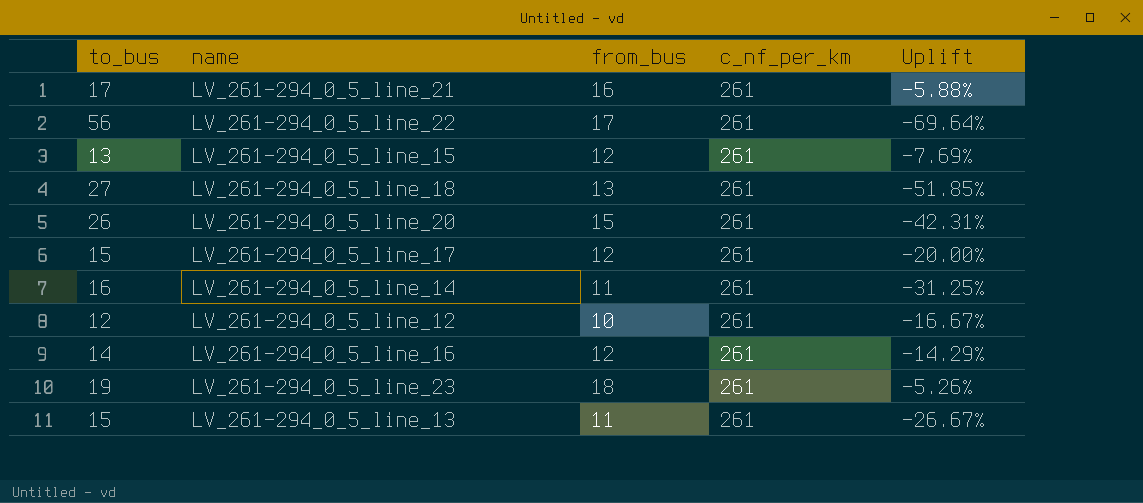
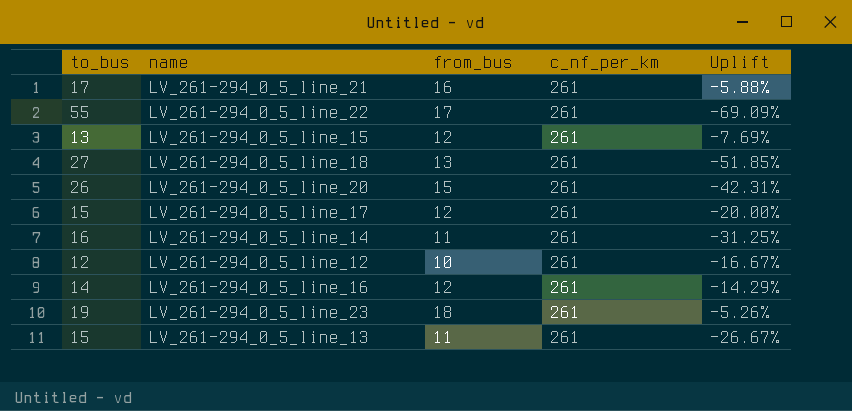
LV_261-294_0_5_line_22 | to_bus: 56 -> 55
LV_261-294_0_5_line_22 | Uplift: -69.64% -> -69.09%

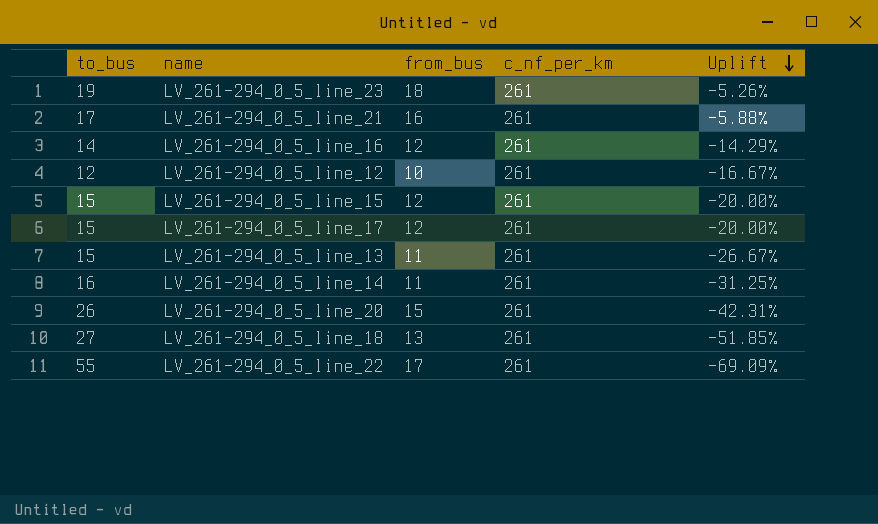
row order: none -> Uplift descending
LV_261-294_0_5_line_15 | to_bus: 13 -> 15
LV_261-294_0_5_line_15 | Uplift: -7.69% -> -20.00%

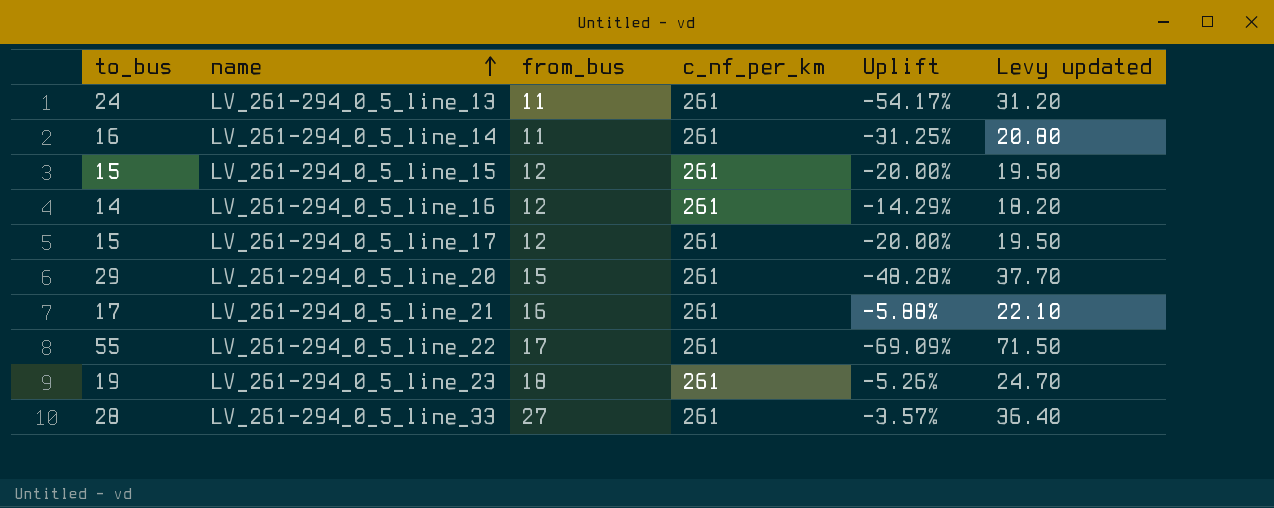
row order: Uplift descending -> name ascending
column Levy updated | formula: none -> [to_bus] * 1.3
row LV_261-294_0_5_line_12: 12 | 10 | 261 | -16.67% -> none
row LV_261-294_0_5_line_18: 27 | 13 | 261 | -51.85% -> none
LV_261-294_0_5_line_13 | to_bus: 15 -> 24
LV_261-294_0_5_line_13 | Uplift: -26.67% -> -54.17%
LV_261-294_0_5_line_20 | to_bus: 26 -> 29
LV_261-294_0_5_line_20 | Uplift: -42.31% -> -48.28%
row LV_261-294_0_5_line_33: none -> 28 | 27 | 261 | -3.57% | 36.40

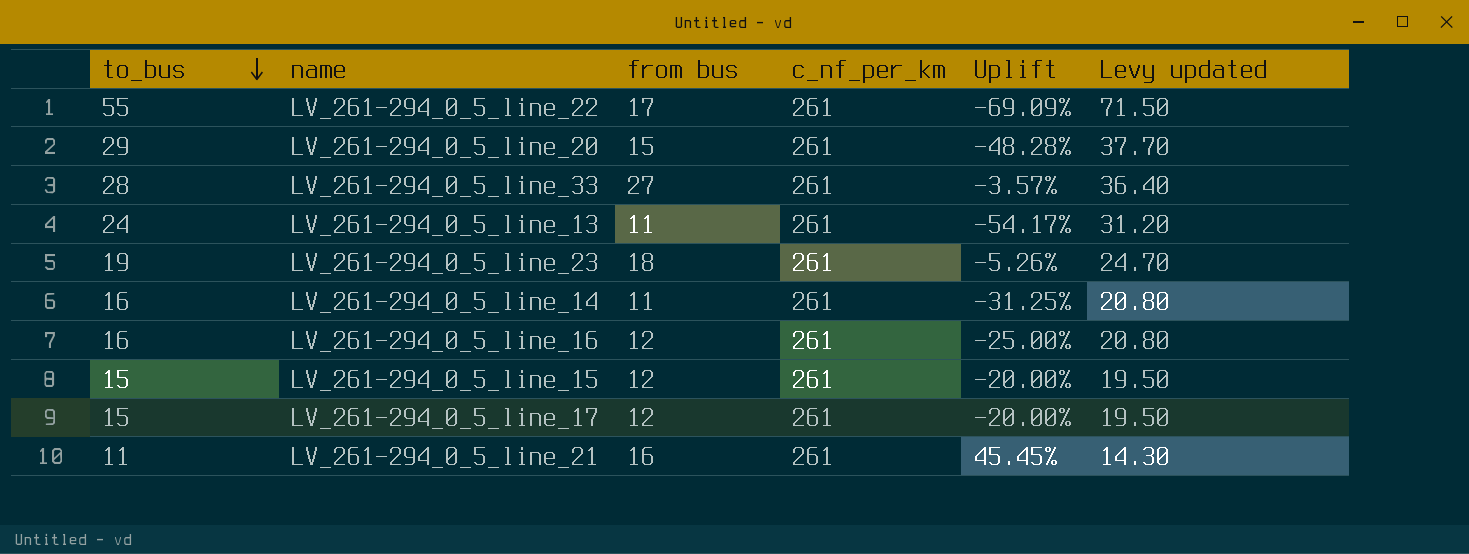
row order: name ascending -> to_bus descending
column name: from_bus -> from bus
LV_261-294_0_5_line_16 | to_bus: 14 -> 16
LV_261-294_0_5_line_16 | Uplift: -14.29% -> -25.00%
LV_261-294_0_5_line_16 | Levy updated: 18.20 -> 20.80
LV_261-294_0_5_line_21 | to_bus: 17 -> 11
LV_261-294_0_5_line_21 | Uplift: -5.88% -> 45.45%
LV_261-294_0_5_line_21 | Levy updated: 22.10 -> 14.30

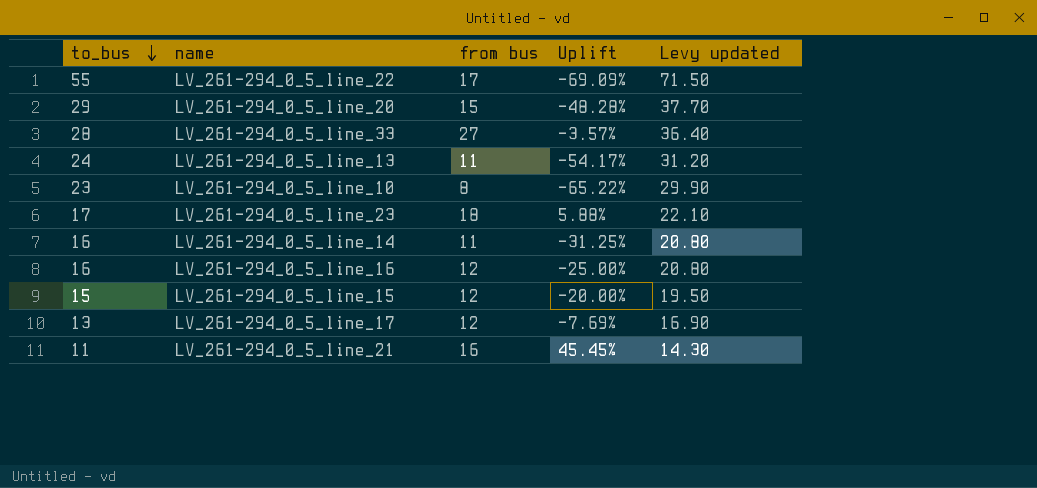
column c_nf_per_km | position: 4 -> none
row LV_261-294_0_5_line_10: none -> 23 | 8 | -65.22% | 29.90
LV_261-294_0_5_line_23 | to_bus: 19 -> 17
LV_261-294_0_5_line_23 | Uplift: -5.26% -> 5.88%
LV_261-294_0_5_line_23 | Levy updated: 24.70 -> 22.10
LV_261-294_0_5_line_17 | to_bus: 15 -> 13
LV_261-294_0_5_line_17 | Uplift: -20.00% -> -7.69%
LV_261-294_0_5_line_17 | Levy updated: 19.50 -> 16.90

